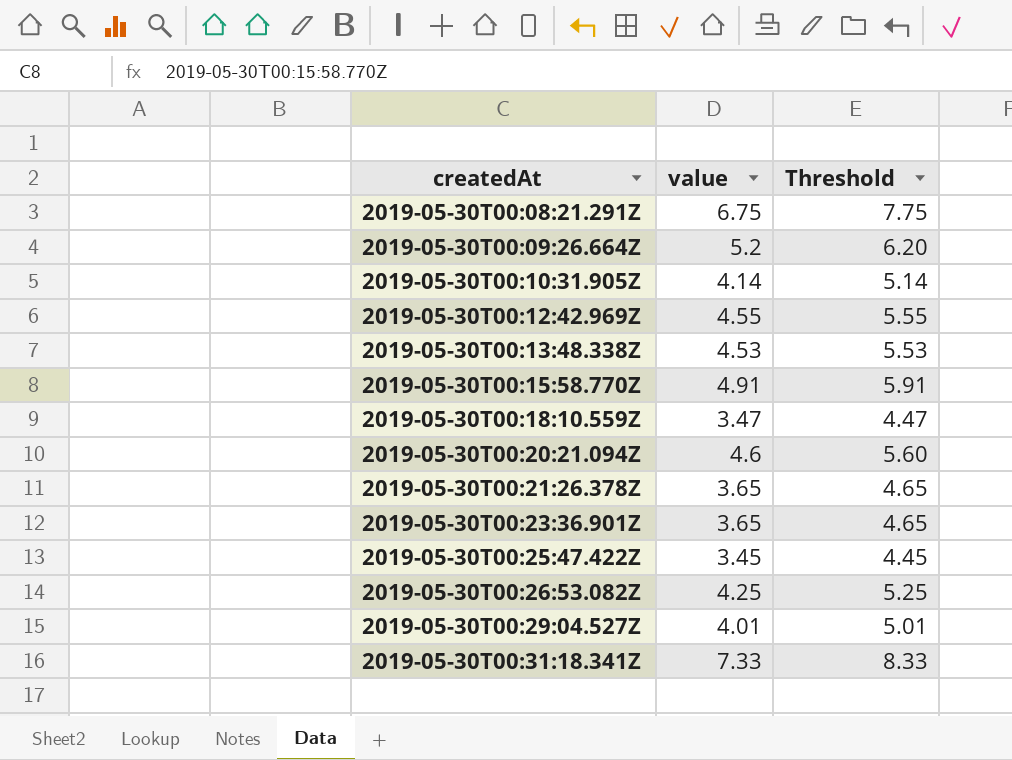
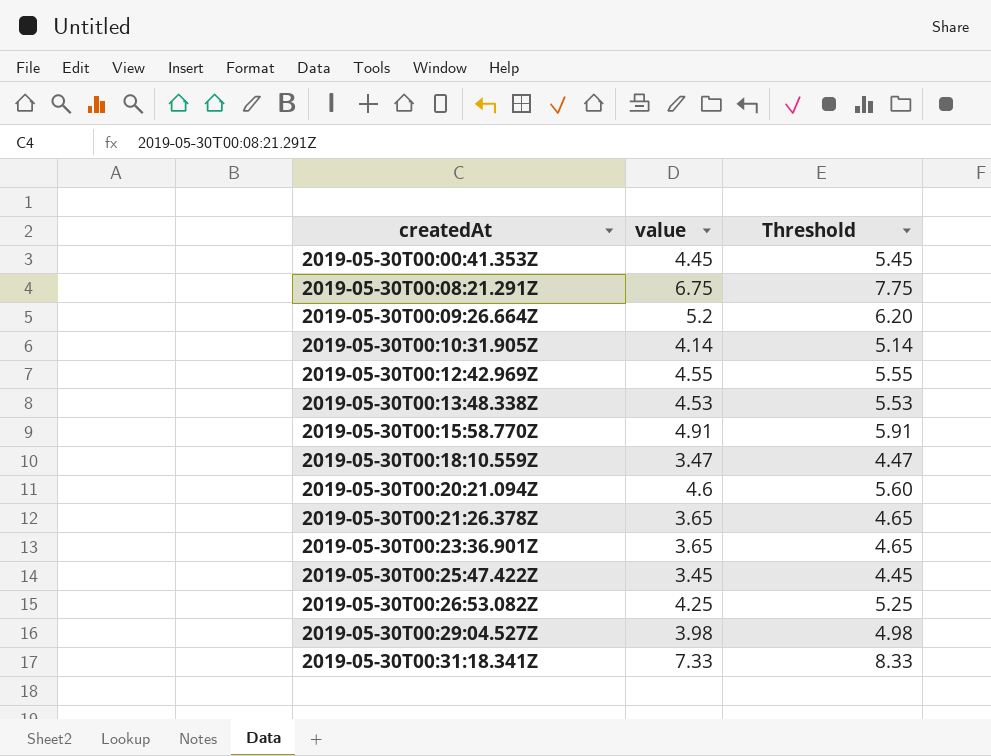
row 2019-05-30T00:00:41.353Z: none -> 4.45 | 5.45
2019-05-30T00:29:04.527Z | value: 4.01 -> 3.98
2019-05-30T00:29:04.527Z | Threshold: 5.01 -> 4.98

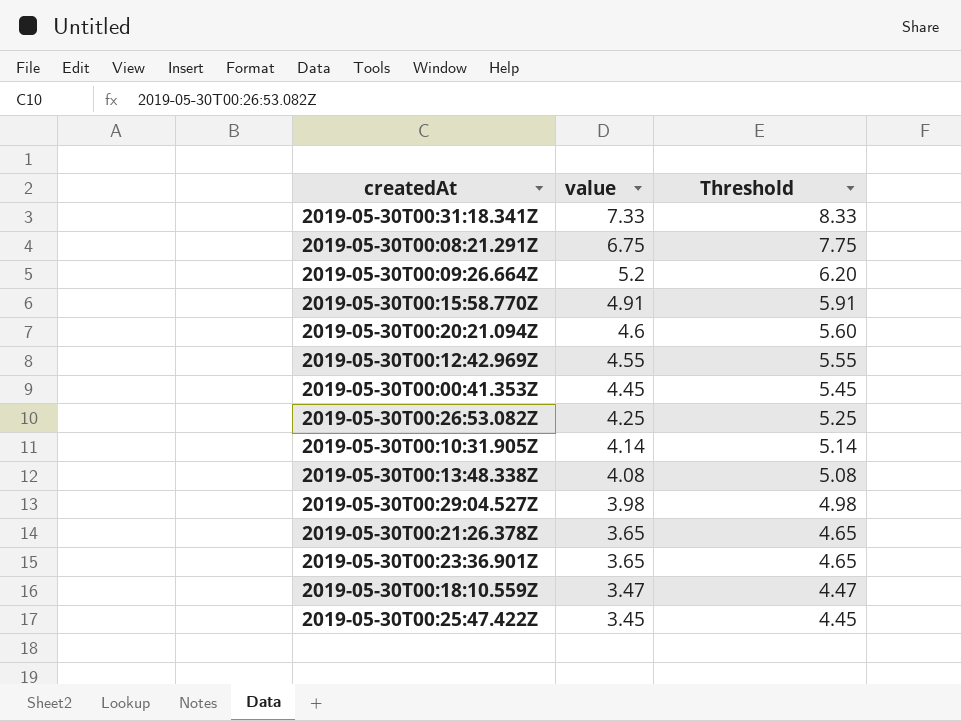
row order: createdAt ascending -> value descending
2019-05-30T00:13:48.338Z | value: 4.53 -> 4.08
2019-05-30T00:13:48.338Z | Threshold: 5.53 -> 5.08

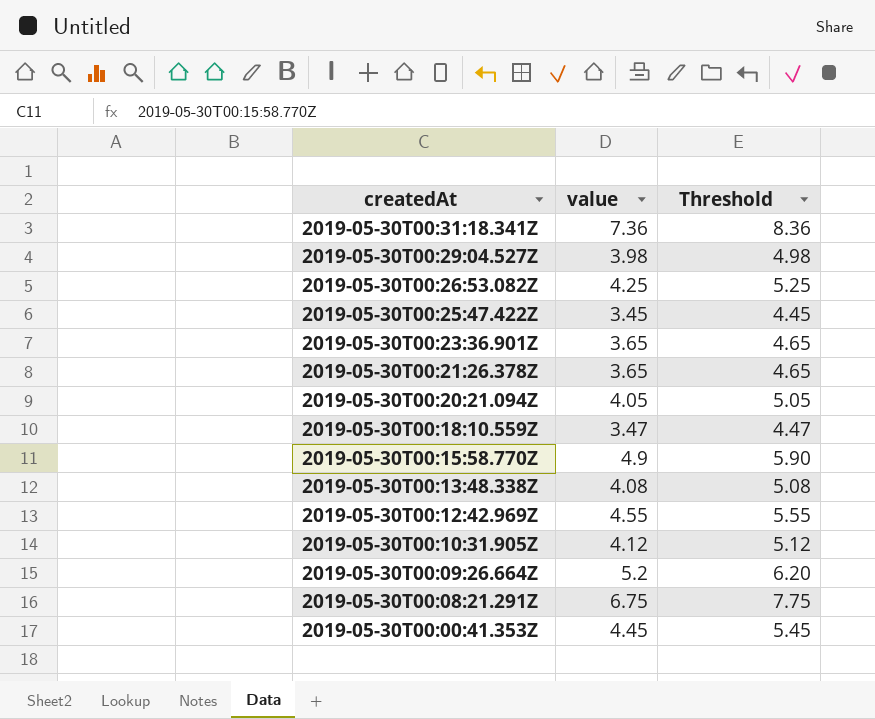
row order: value descending -> createdAt descending
2019-05-30T00:31:18.341Z | value: 7.33 -> 7.36
2019-05-30T00:31:18.341Z | Threshold: 8.33 -> 8.36
2019-05-30T00:20:21.094Z | value: 4.6 -> 4.05
2019-05-30T00:20:21.094Z | Threshold: 5.60 -> 5.05
2019-05-30T00:15:58.770Z | value: 4.91 -> 4.9
2019-05-30T00:15:58.770Z | Threshold: 5.91 -> 5.90
2019-05-30T00:10:31.905Z | value: 4.14 -> 4.12
2019-05-30T00:10:31.905Z | Threshold: 5.14 -> 5.12

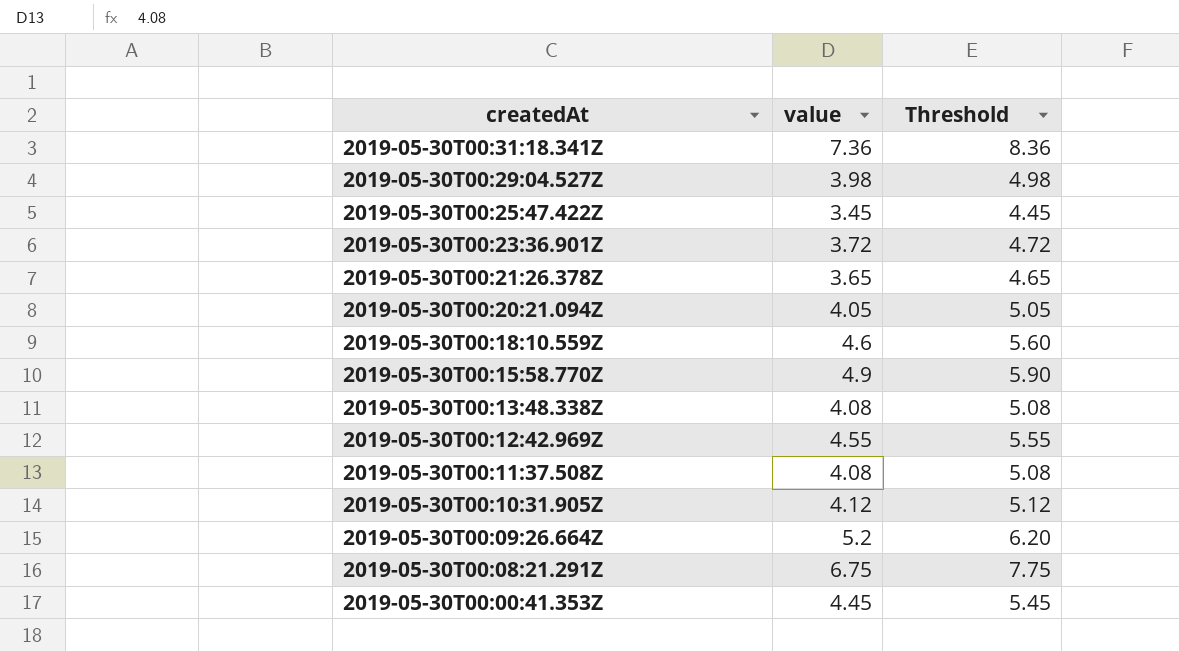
row 2019-05-30T00:26:53.082Z: 4.25 | 5.25 -> none
2019-05-30T00:23:36.901Z | value: 3.65 -> 3.72
2019-05-30T00:23:36.901Z | Threshold: 4.65 -> 4.72
2019-05-30T00:18:10.559Z | value: 3.47 -> 4.6
2019-05-30T00:18:10.559Z | Threshold: 4.47 -> 5.60
row 2019-05-30T00:11:37.508Z: none -> 4.08 | 5.08

